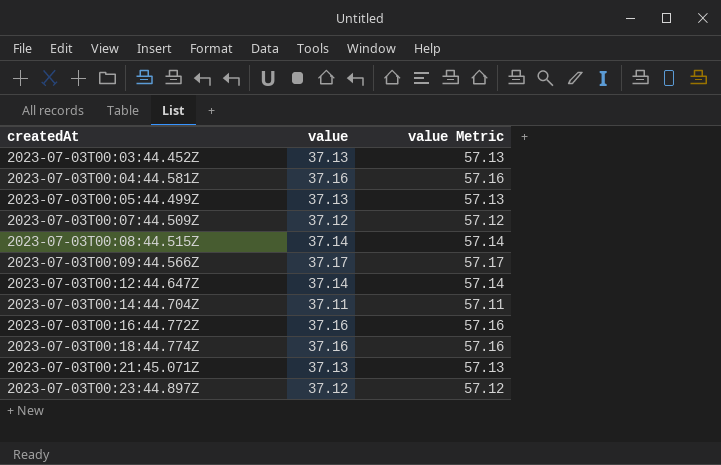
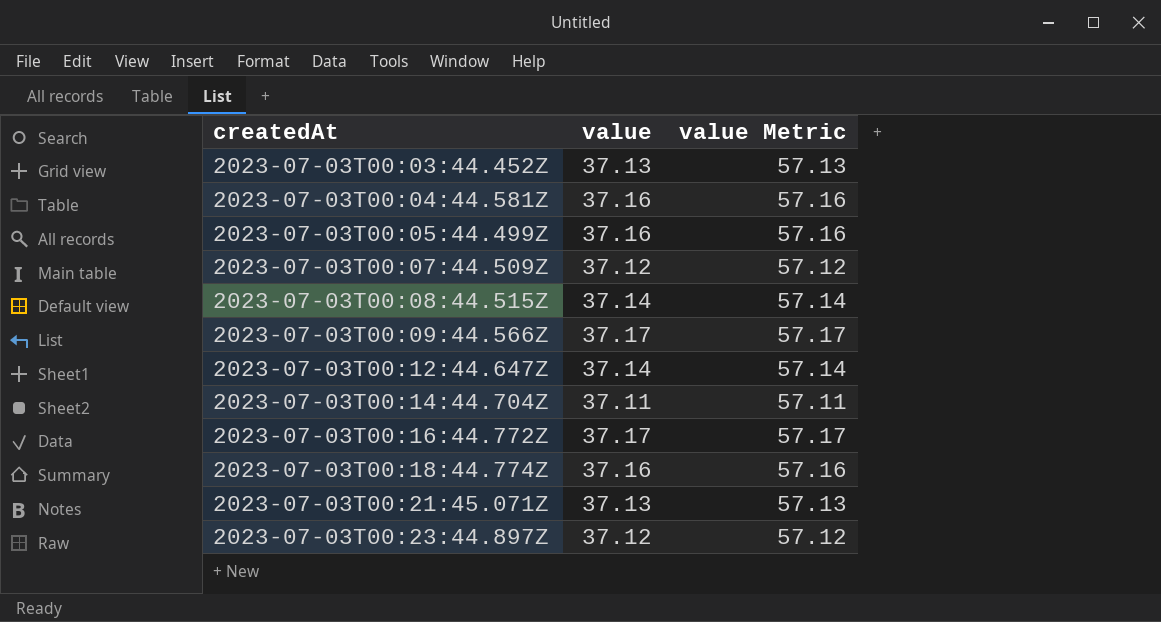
2023-07-03T00:05:44.499Z | value: 37.13 -> 37.16
2023-07-03T00:05:44.499Z | value Metric: 57.13 -> 57.16
2023-07-03T00:16:44.772Z | value: 37.16 -> 37.17
2023-07-03T00:16:44.772Z | value Metric: 57.16 -> 57.17

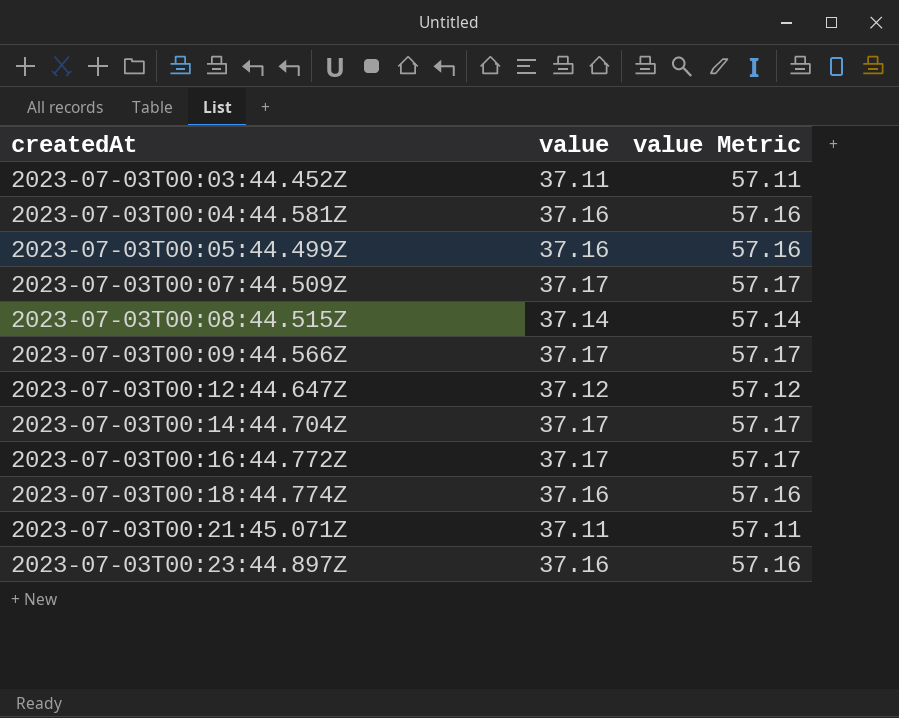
2023-07-03T00:03:44.452Z | value: 37.13 -> 37.11
2023-07-03T00:03:44.452Z | value Metric: 57.13 -> 57.11
2023-07-03T00:07:44.509Z | value: 37.12 -> 37.17
2023-07-03T00:07:44.509Z | value Metric: 57.12 -> 57.17
2023-07-03T00:12:44.647Z | value: 37.14 -> 37.12
2023-07-03T00:12:44.647Z | value Metric: 57.14 -> 57.12
2023-07-03T00:14:44.704Z | value: 37.11 -> 37.17
2023-07-03T00:14:44.704Z | value Metric: 57.11 -> 57.17
2023-07-03T00:21:45.071Z | value: 37.13 -> 37.11
2023-07-03T00:21:45.071Z | value Metric: 57.13 -> 57.11
2023-07-03T00:23:44.897Z | value: 37.12 -> 37.16
2023-07-03T00:23:44.897Z | value Metric: 57.12 -> 57.16

